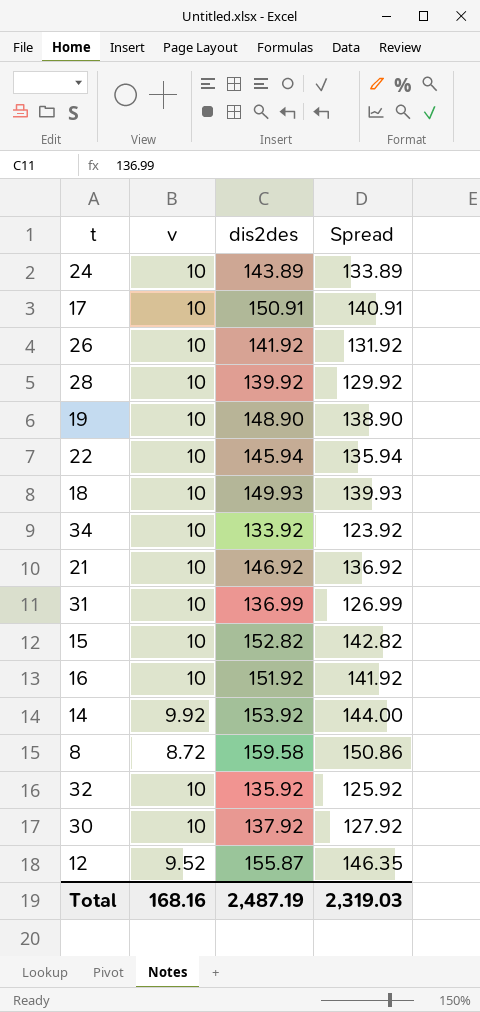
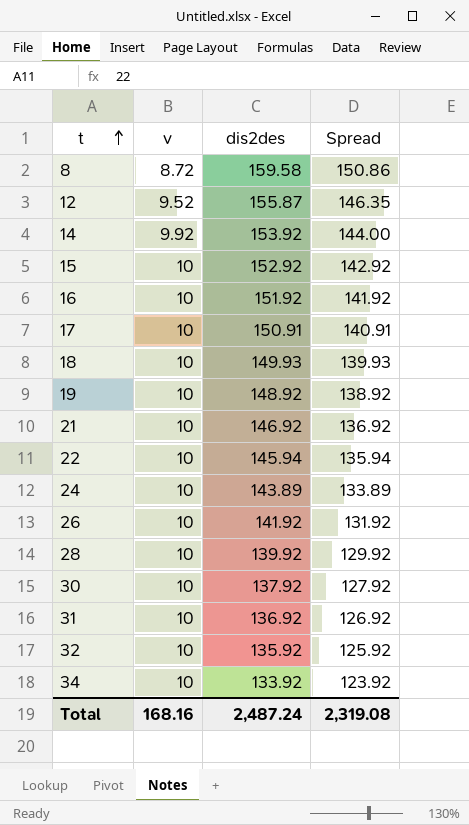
row order: none -> t ascending
15 | dis2des: 152.82 -> 152.92
15 | Spread: 142.82 -> 142.92
19 | dis2des: 148.90 -> 148.92
19 | Spread: 138.90 -> 138.92
31 | dis2des: 136.99 -> 136.92
31 | Spread: 126.99 -> 126.92
Total | dis2des: 2,487.19 -> 2,487.24
Total | Spread: 2,319.03 -> 2,319.08

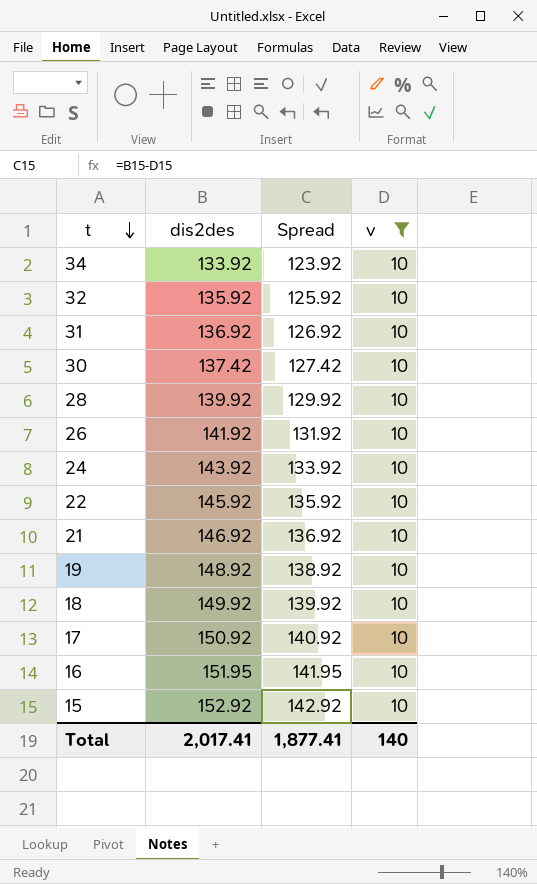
filter: none -> v = 10
row order: t ascending -> t descending
column v | position: 2 -> 4
30 | dis2des: 137.92 -> 137.42
30 | Spread: 127.92 -> 127.42
24 | dis2des: 143.89 -> 143.92
24 | Spread: 133.89 -> 133.92
22 | dis2des: 145.94 -> 145.92
22 | Spread: 135.94 -> 135.92
18 | dis2des: 149.93 -> 149.92
18 | Spread: 139.93 -> 139.92
17 | dis2des: 150.91 -> 150.92
17 | Spread: 140.91 -> 140.92
16 | dis2des: 151.92 -> 151.95
16 | Spread: 141.92 -> 141.95
Total | dis2des: 2,487.24 -> 2,017.41
Total | Spread: 2,319.08 -> 1,877.41
Total | v: 168.16 -> 140

